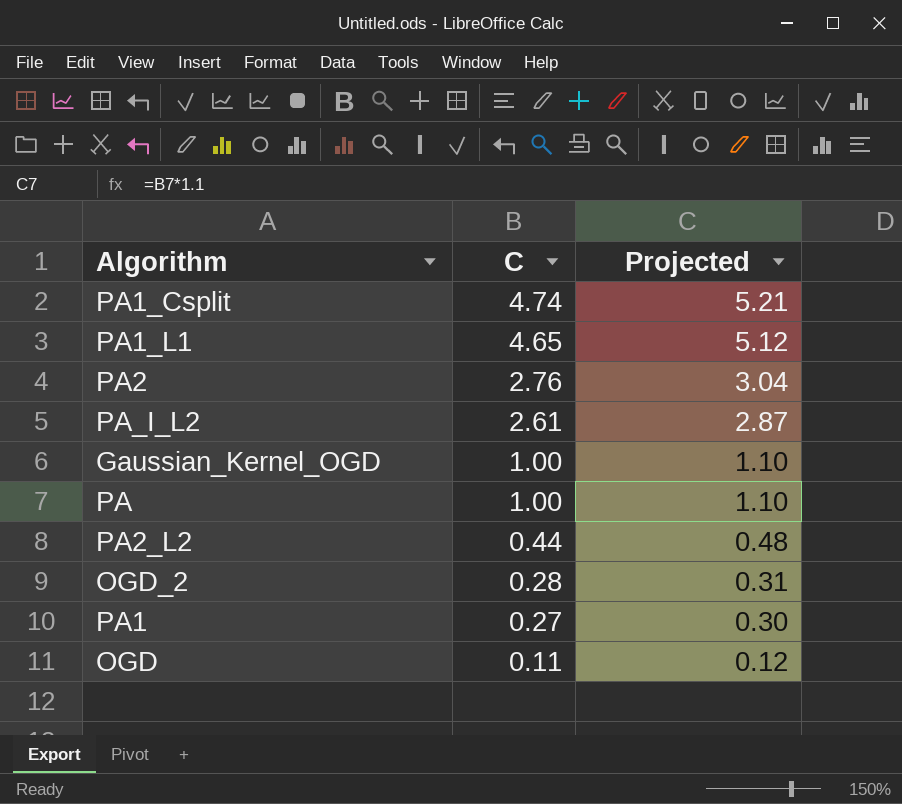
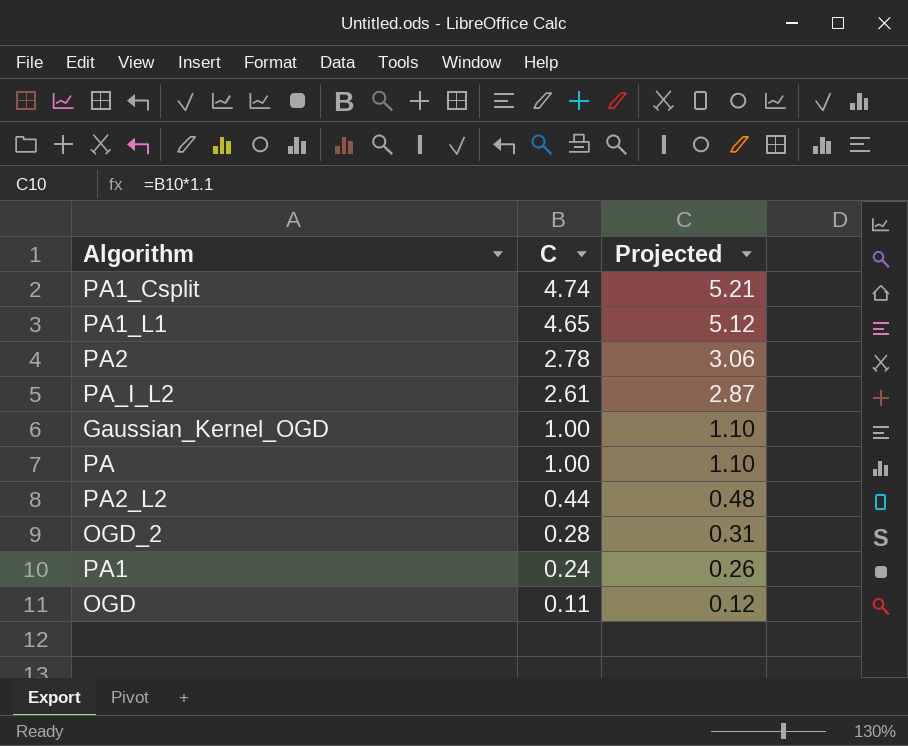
PA2 | C: 2.76 -> 2.78
PA2 | Projected: 3.04 -> 3.06
PA1 | C: 0.27 -> 0.24
PA1 | Projected: 0.30 -> 0.26

